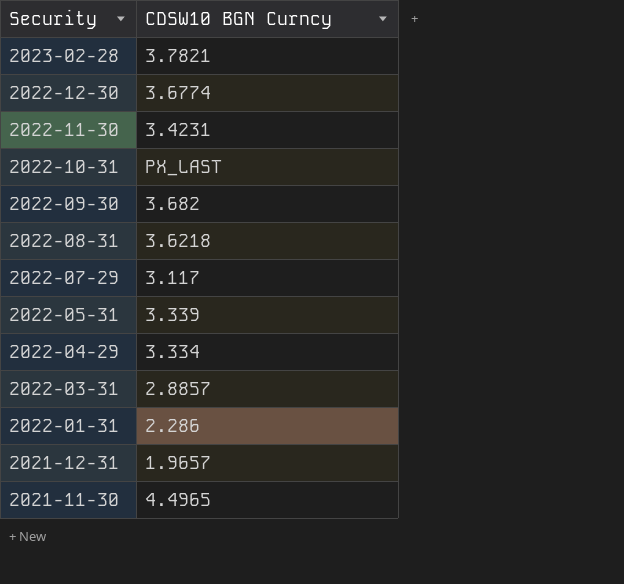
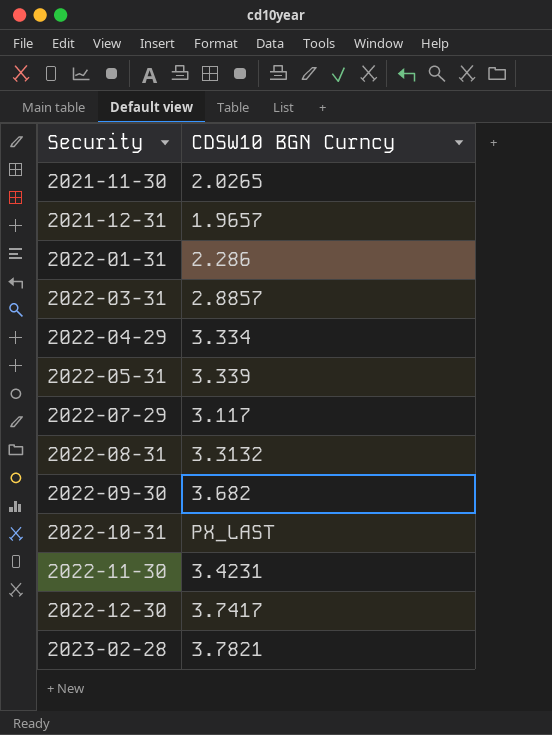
row order: Security descending -> Security ascending
2021-11-30 | CDSW10 BGN Curncy: 4.4965 -> 2.0265
2022-08-31 | CDSW10 BGN Curncy: 3.6218 -> 3.3132
2022-12-30 | CDSW10 BGN Curncy: 3.6774 -> 3.7417

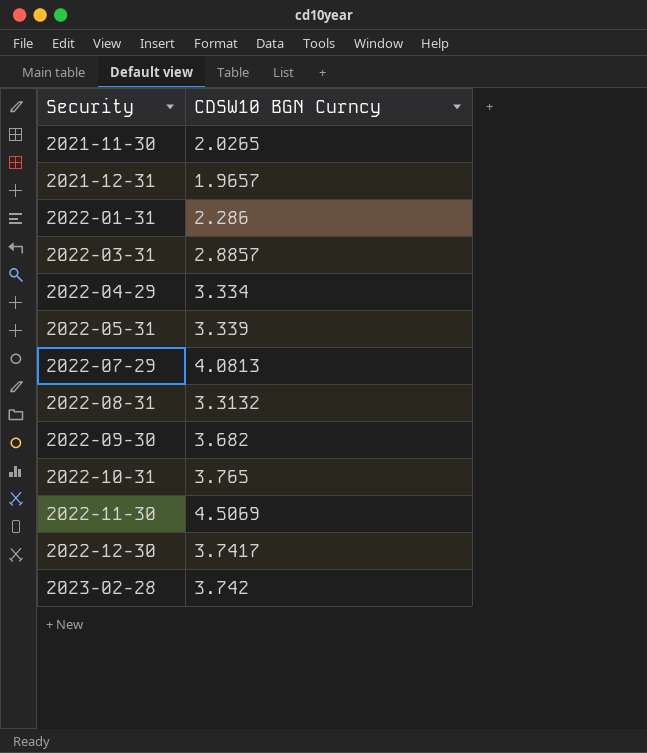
2022-07-29 | CDSW10 BGN Curncy: 3.117 -> 4.0813
2022-10-31 | CDSW10 BGN Curncy: PX_LAST -> 3.765
2022-11-30 | CDSW10 BGN Curncy: 3.4231 -> 4.5069
2023-02-28 | CDSW10 BGN Curncy: 3.7821 -> 3.742

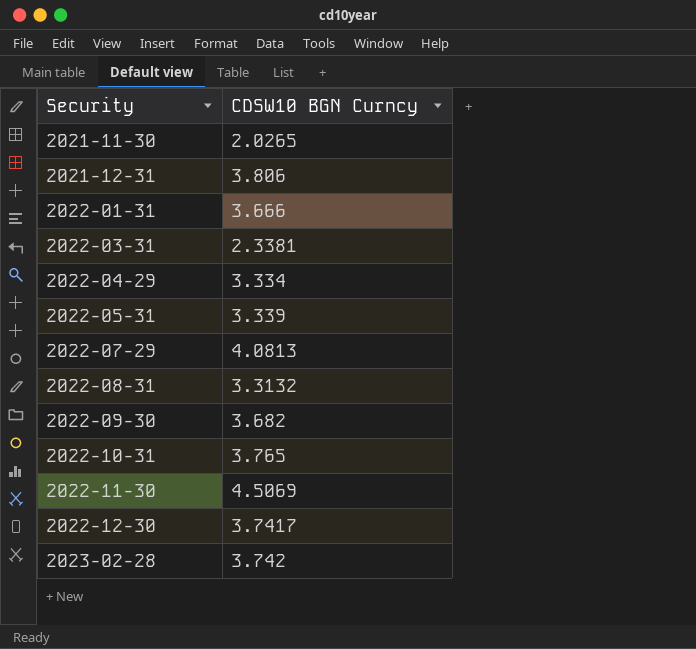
2021-12-31 | CDSW10 BGN Curncy: 1.9657 -> 3.806
2022-01-31 | CDSW10 BGN Curncy: 2.286 -> 3.666
2022-03-31 | CDSW10 BGN Curncy: 2.8857 -> 2.3381

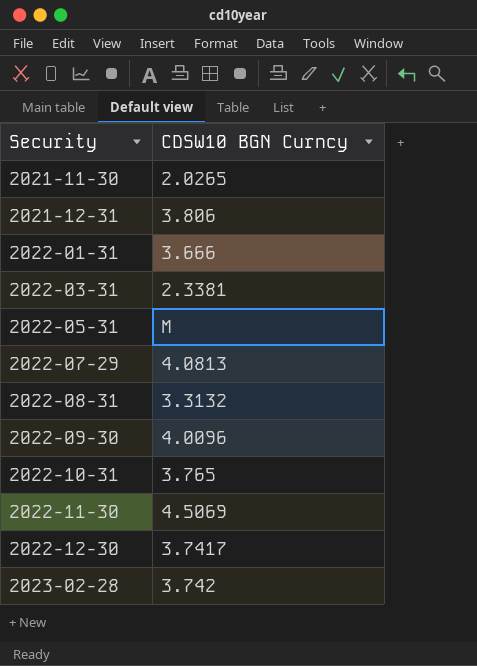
row 2022-04-29: 3.334 -> none
2022-05-31 | CDSW10 BGN Curncy: 3.339 -> M
2022-09-30 | CDSW10 BGN Curncy: 3.682 -> 4.0096

